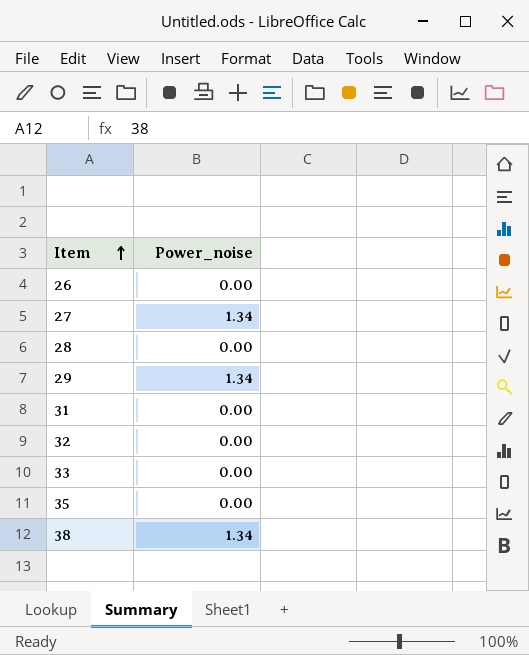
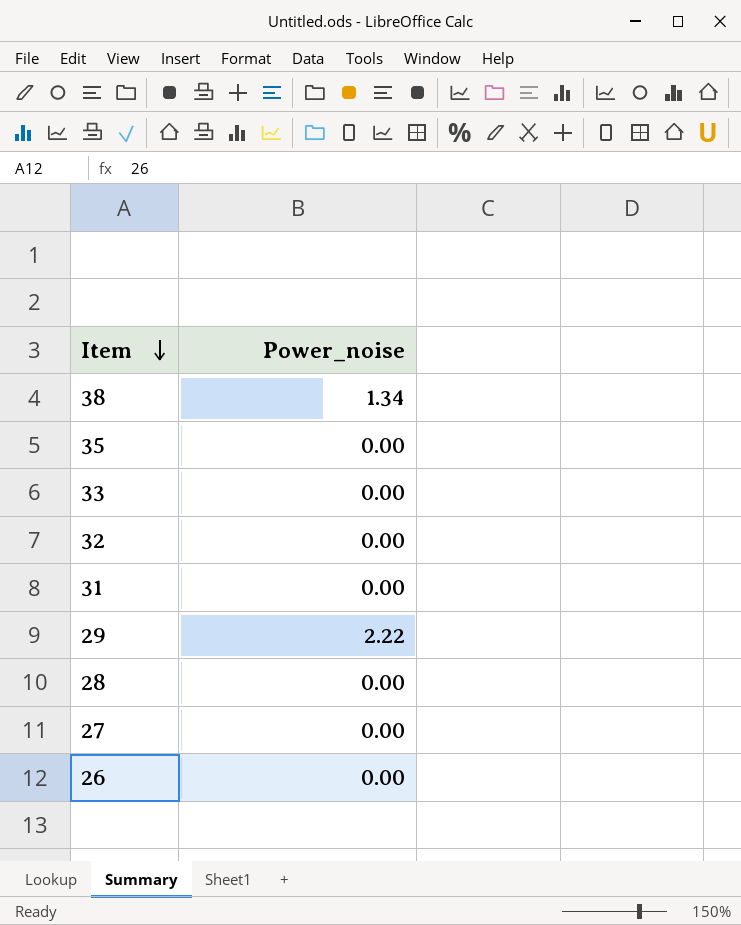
row order: Item ascending -> Item descending
29 | Power_noise: 1.34 -> 2.22
27 | Power_noise: 1.34 -> 0.00

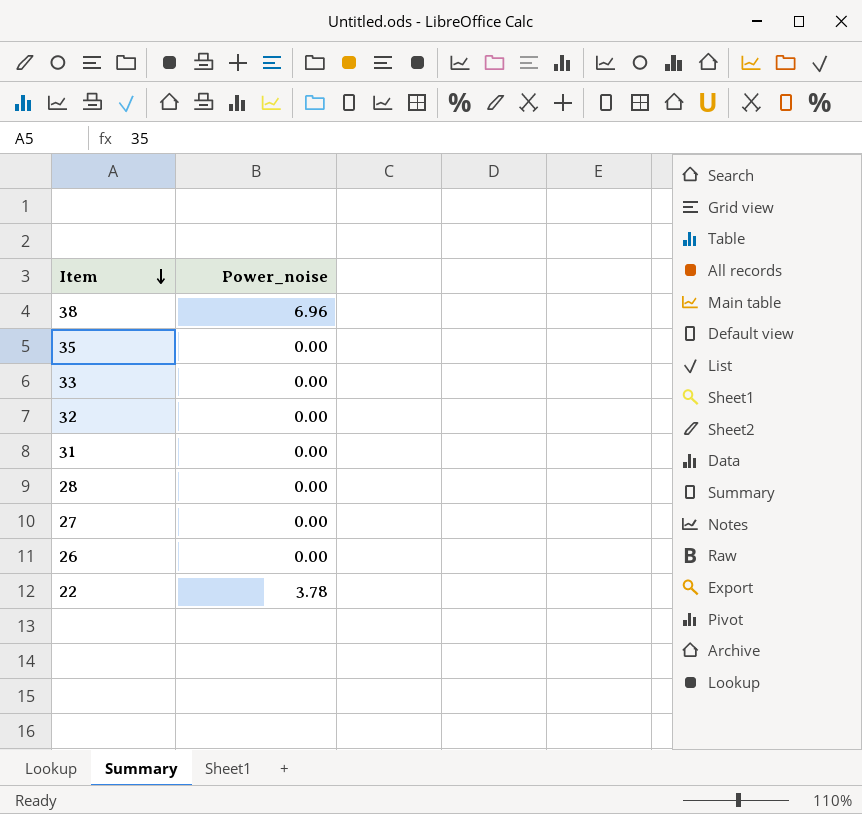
row 29: 2.22 -> none
38 | Power_noise: 1.34 -> 6.96
row 22: none -> 3.78

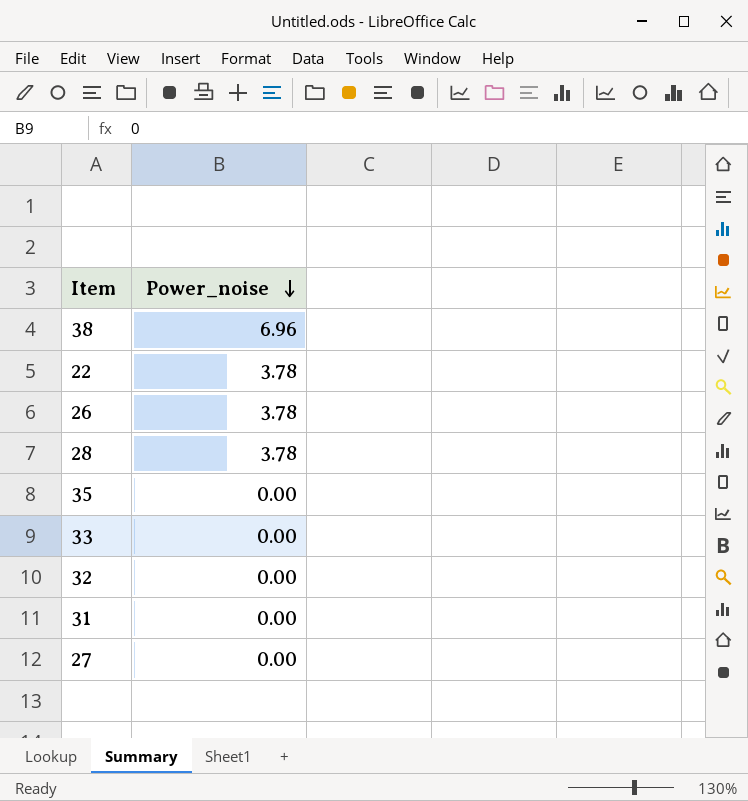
row order: Item descending -> Power_noise descending
26 | Power_noise: 0.00 -> 3.78
28 | Power_noise: 0.00 -> 3.78

